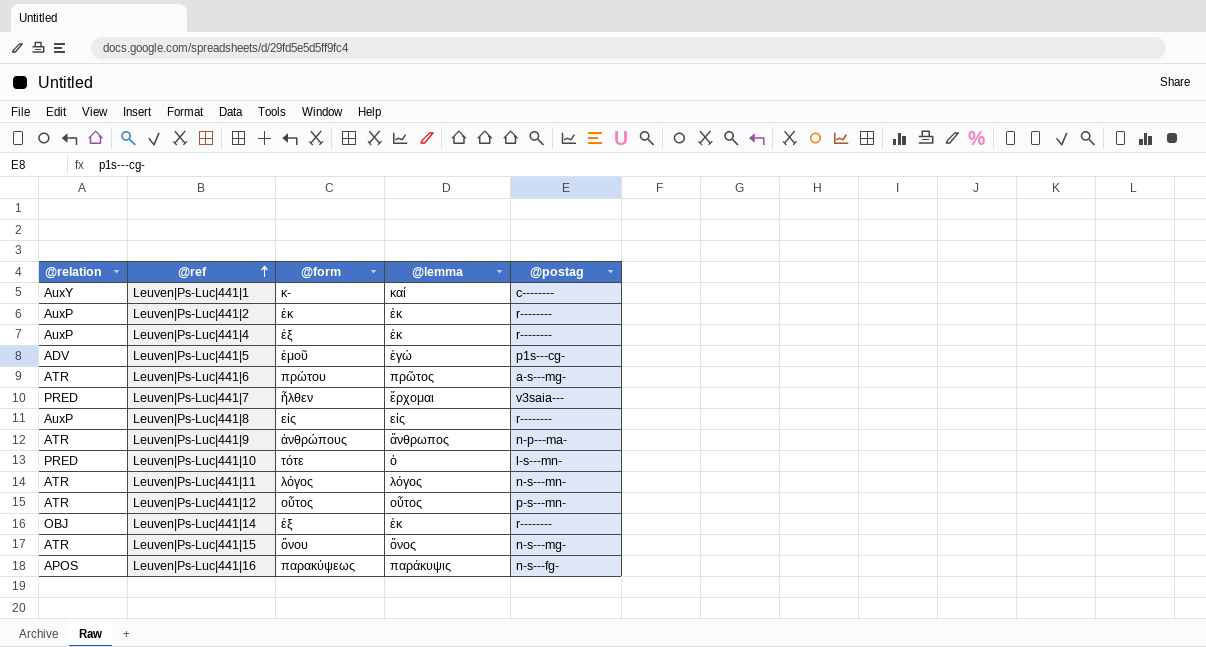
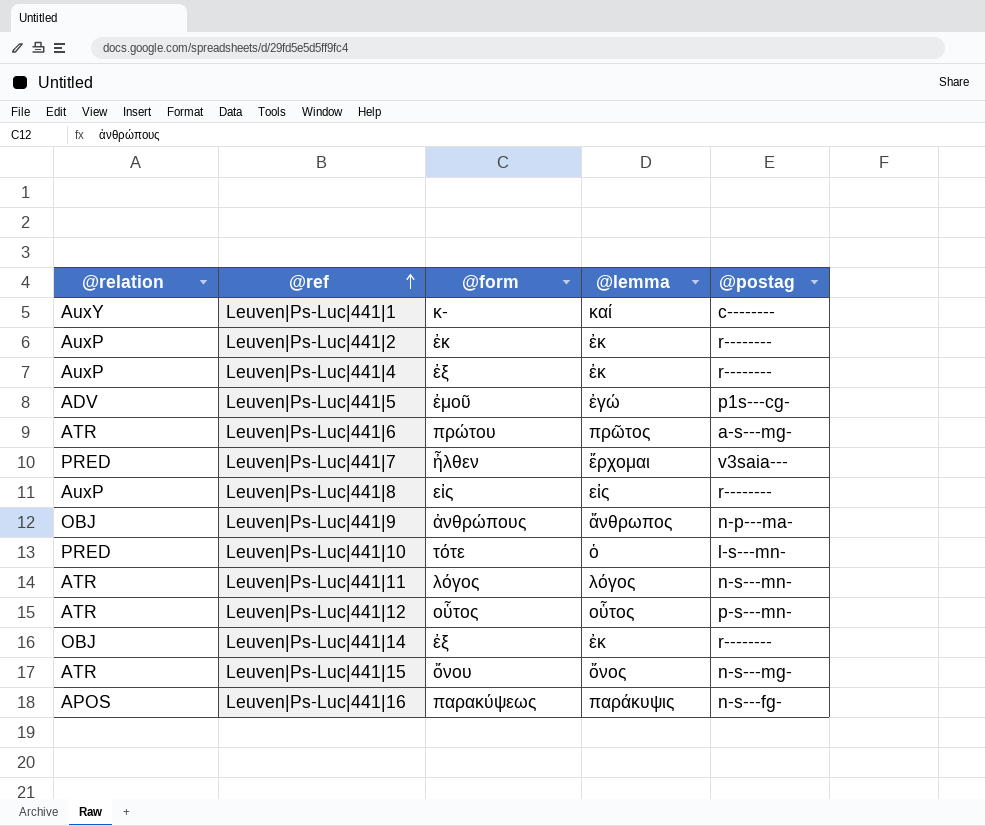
Leuven|Ps-Luc|441|9 | @relation: ATR -> OBJ

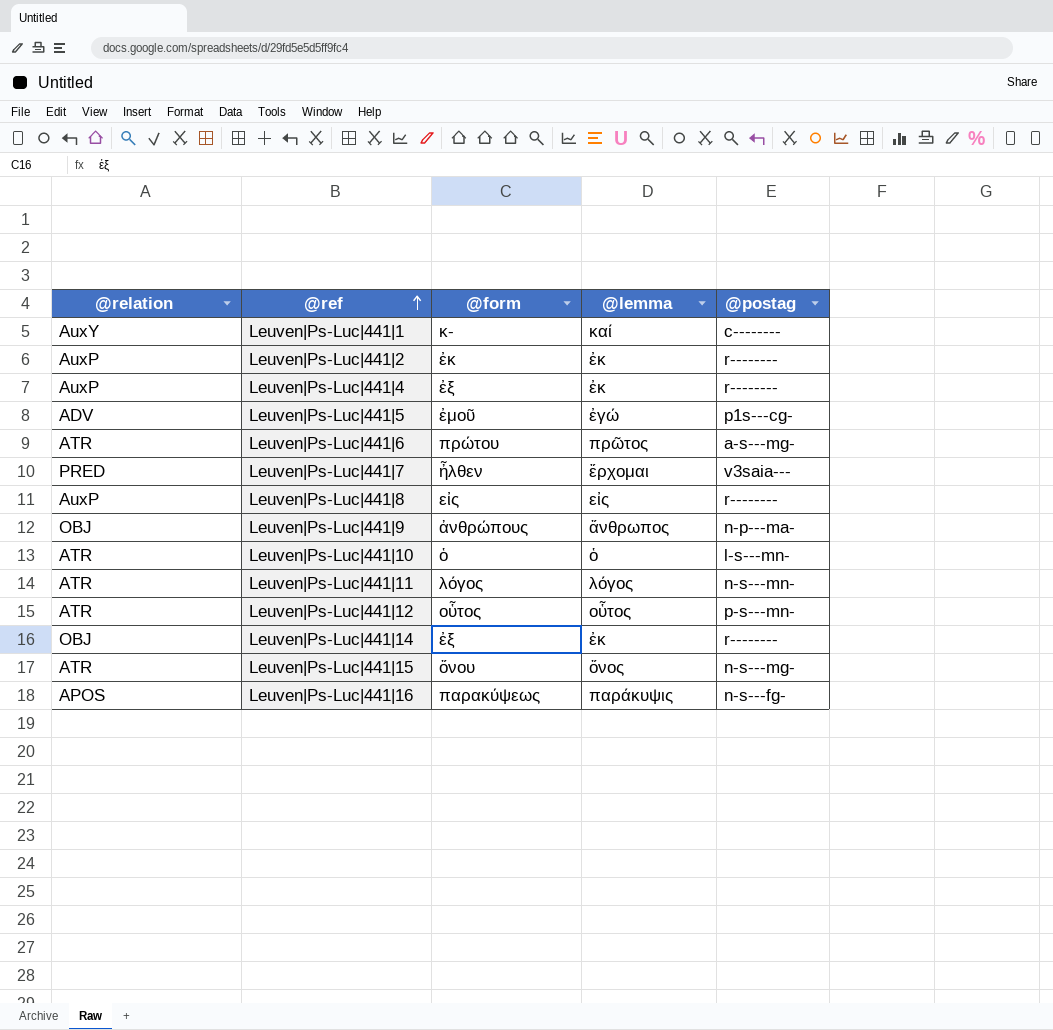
Leuven|Ps-Luc|441|10 | @relation: PRED -> ATR
Leuven|Ps-Luc|441|10 | @form: τότε -> ὁ

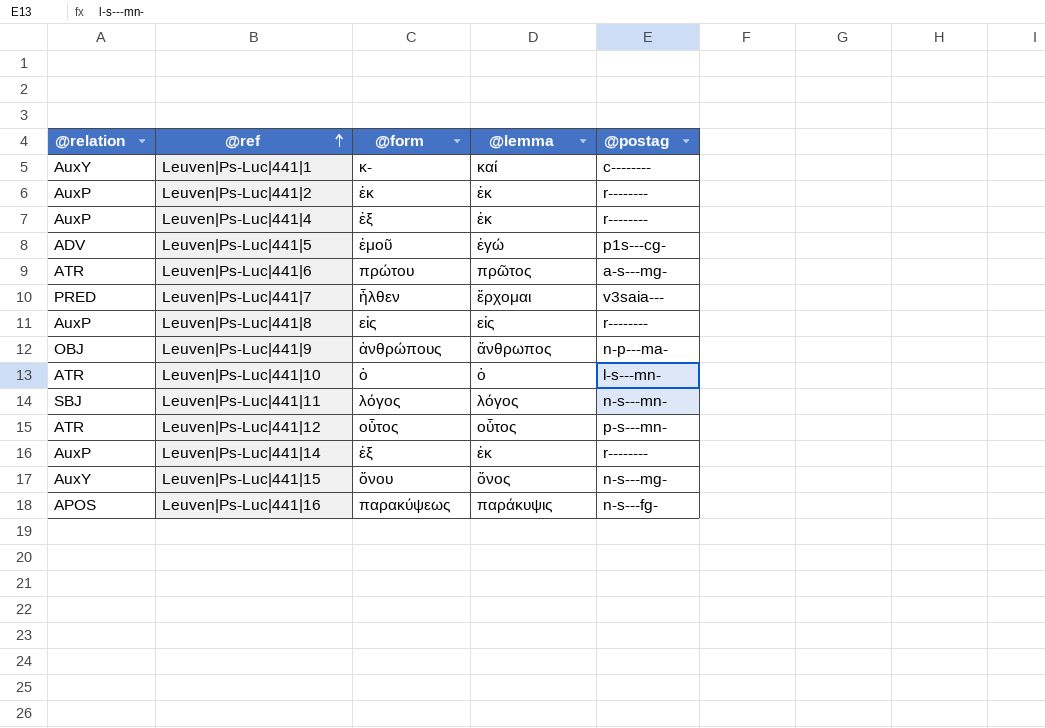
Leuven|Ps-Luc|441|11 | @relation: ATR -> SBJ
Leuven|Ps-Luc|441|14 | @relation: OBJ -> AuxP
Leuven|Ps-Luc|441|15 | @relation: ATR -> AuxY

